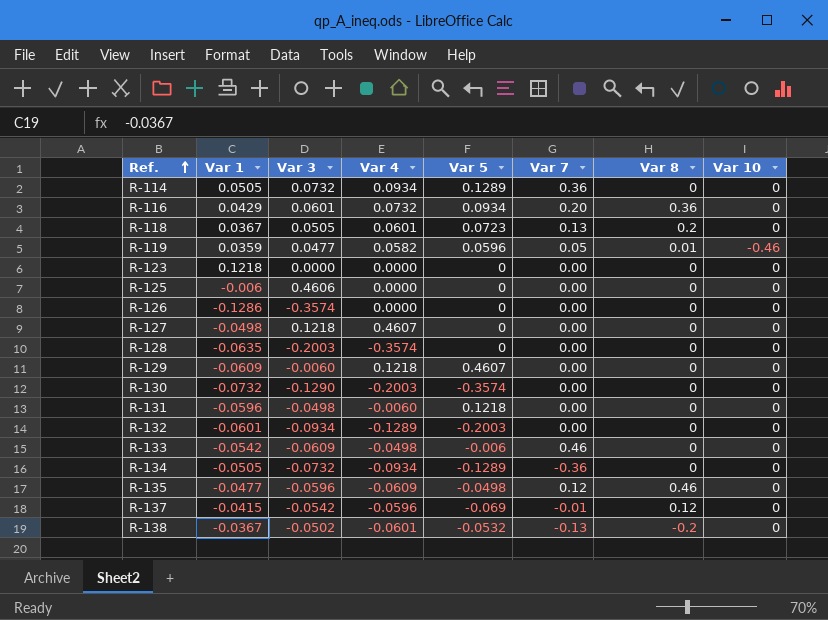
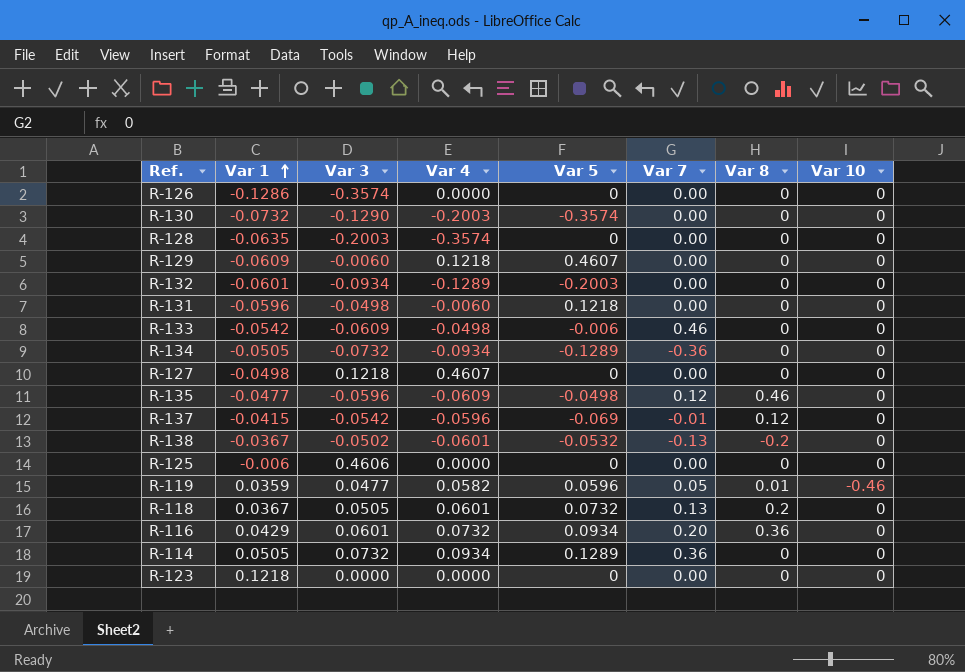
row order: Ref. ascending -> Var 1 ascending
R-118 | Var 5: 0.0723 -> 0.0732

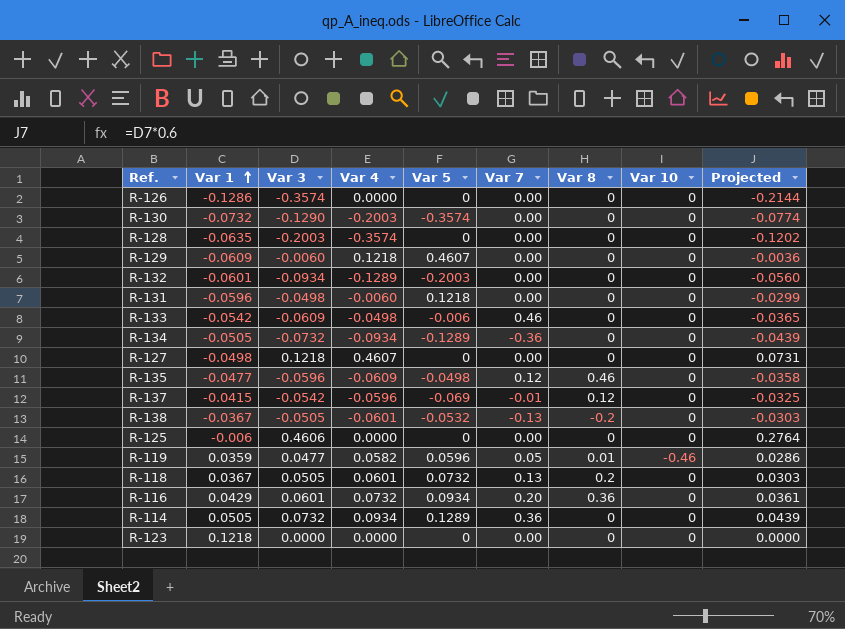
column Projected | formula: none -> [Var 3] * 0.6
R-138 | Var 3: -0.0502 -> -0.0505

